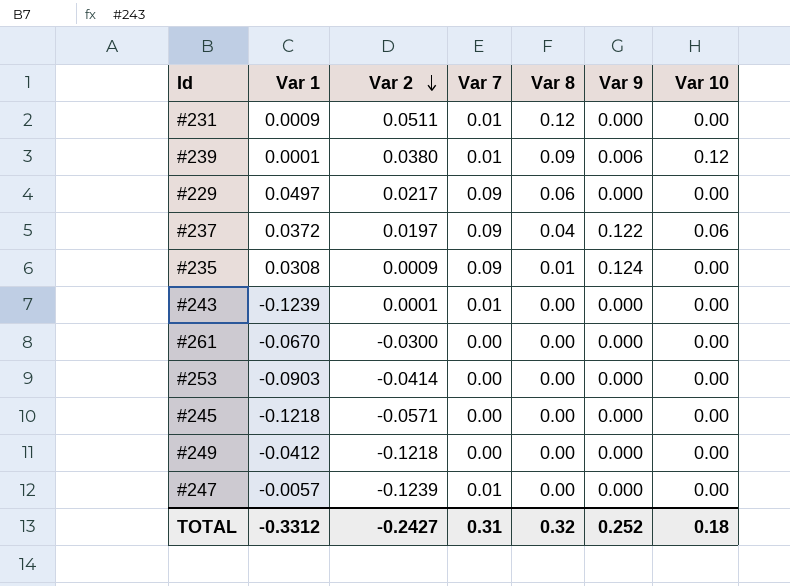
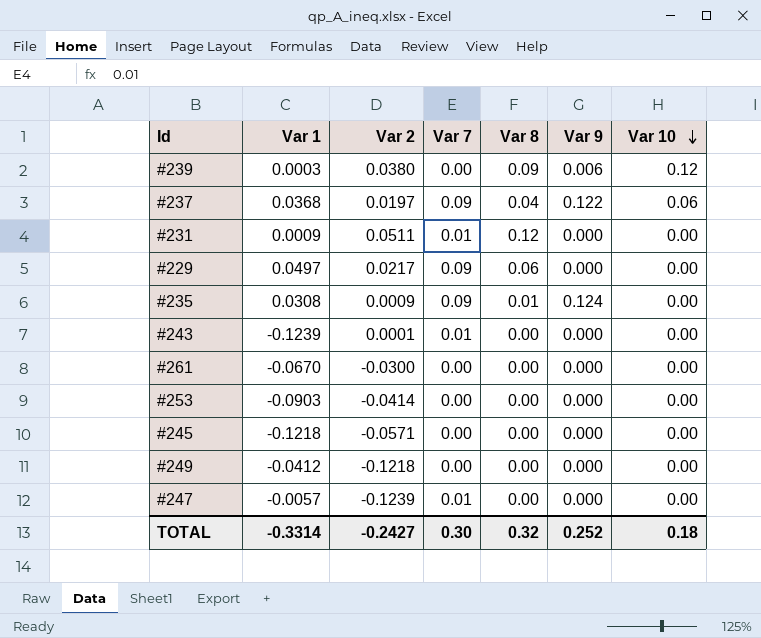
row order: Var 2 descending -> Var 10 descending
#239 | Var 1: 0.0001 -> 0.0003
#239 | Var 7: 0.01 -> 0.00
#237 | Var 1: 0.0372 -> 0.0368
TOTAL | Var 1: -0.3312 -> -0.3314
TOTAL | Var 7: 0.31 -> 0.30

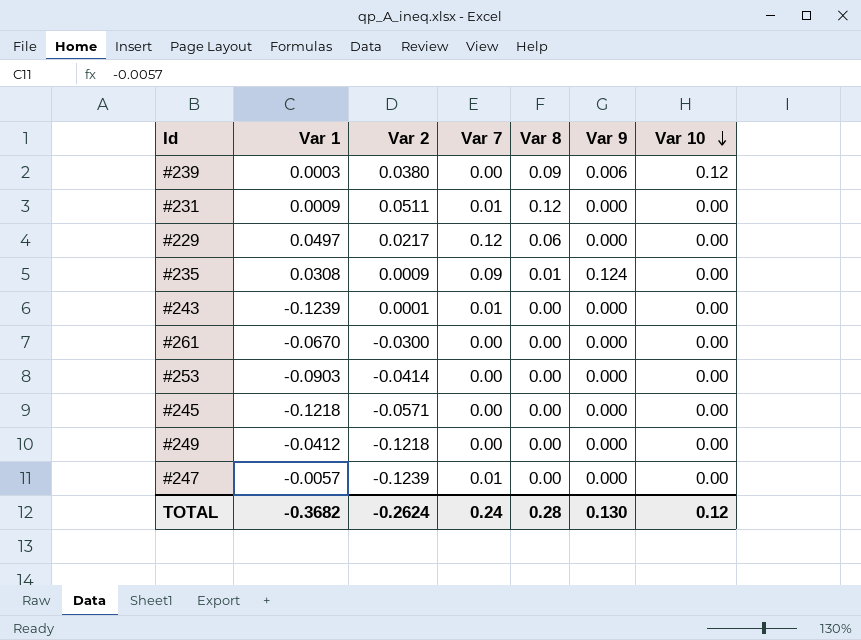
row #237: 0.0368 | 0.0197 | 0.09 | 0.04 | 0.122 | 0.06 -> none
#229 | Var 7: 0.09 -> 0.12
TOTAL | Var 1: -0.3314 -> -0.3682
TOTAL | Var 2: -0.2427 -> -0.2624
TOTAL | Var 7: 0.30 -> 0.24
TOTAL | Var 8: 0.32 -> 0.28
TOTAL | Var 9: 0.252 -> 0.130
TOTAL | Var 10: 0.18 -> 0.12

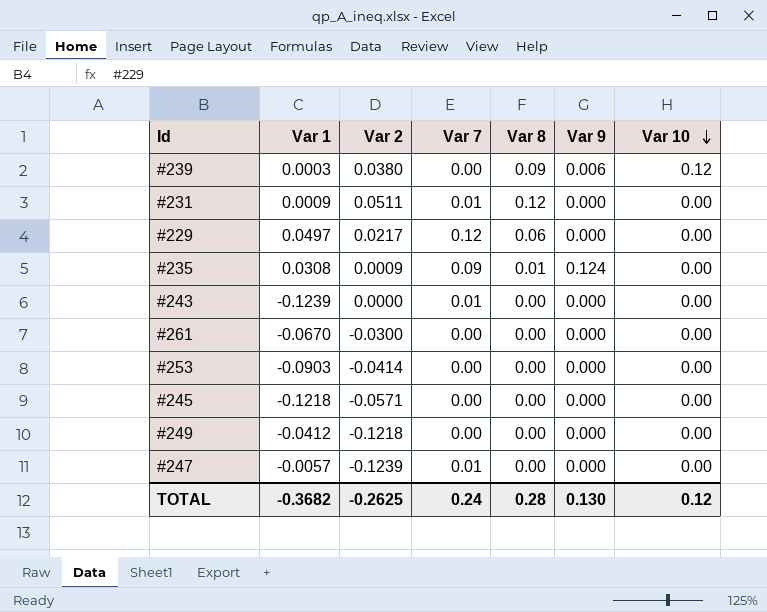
#243 | Var 2: 0.0001 -> 0.0000
TOTAL | Var 2: -0.2624 -> -0.2625

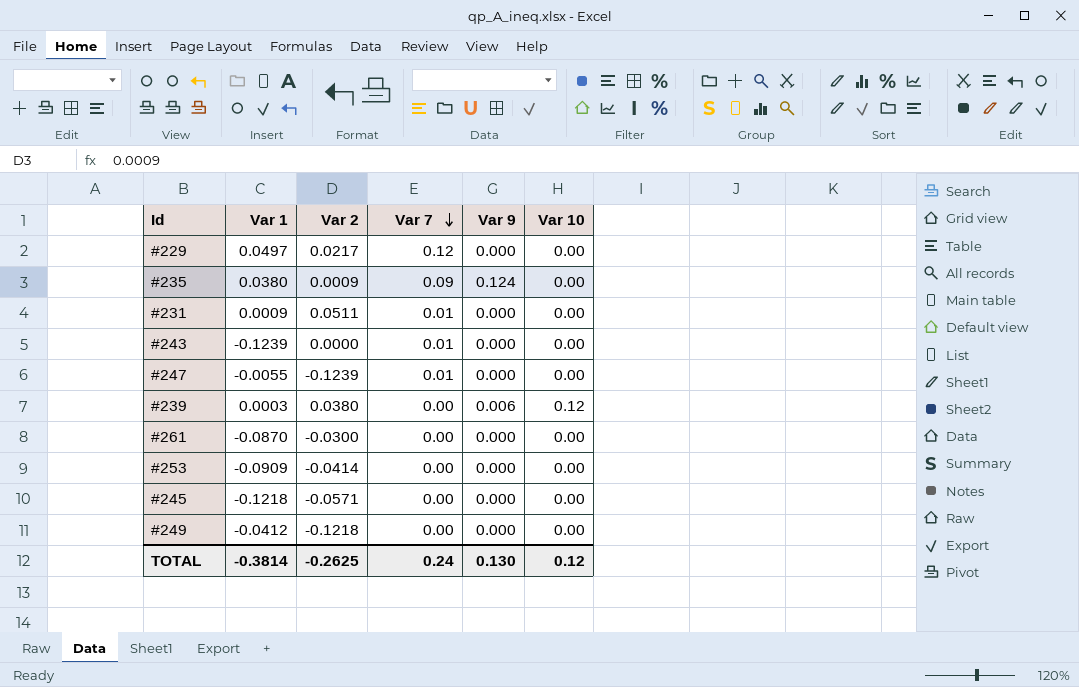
row order: Var 10 descending -> Var 7 descending
column Var 8 | position: 5 -> none
#235 | Var 1: 0.0308 -> 0.0380
#247 | Var 1: -0.0057 -> -0.0055
#261 | Var 1: -0.0670 -> -0.0870
#253 | Var 1: -0.0903 -> -0.0909
TOTAL | Var 1: -0.3682 -> -0.3814

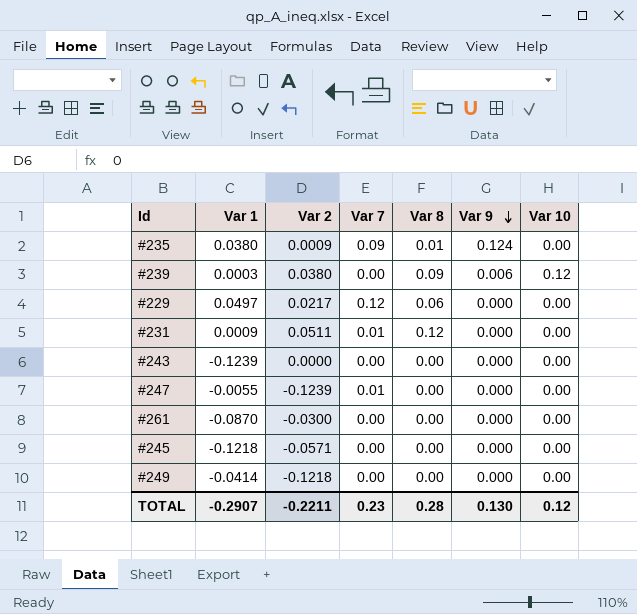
row order: Var 7 descending -> Var 9 descending
column Var 8 | position: none -> 5
row #253: -0.0909 | -0.0414 | 0.00 | 0.000 | 0.00 -> none
#243 | Var 7: 0.01 -> 0.00
#249 | Var 1: -0.0412 -> -0.0414
TOTAL | Var 1: -0.3814 -> -0.2907
TOTAL | Var 2: -0.2625 -> -0.2211
TOTAL | Var 7: 0.24 -> 0.23

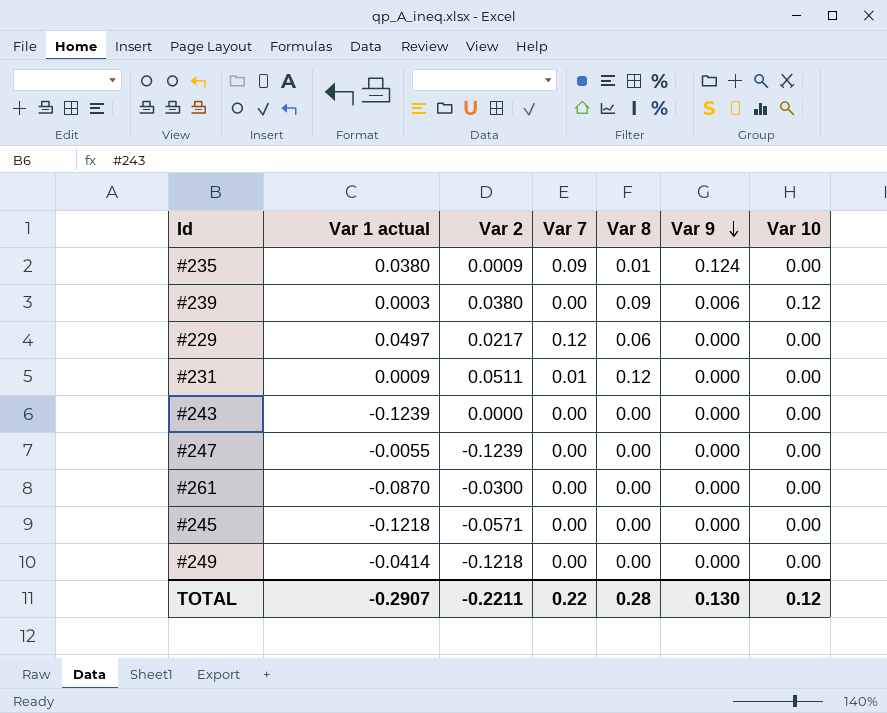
column name: Var 1 -> Var 1 actual
#247 | Var 7: 0.01 -> 0.00
TOTAL | Var 7: 0.23 -> 0.22

